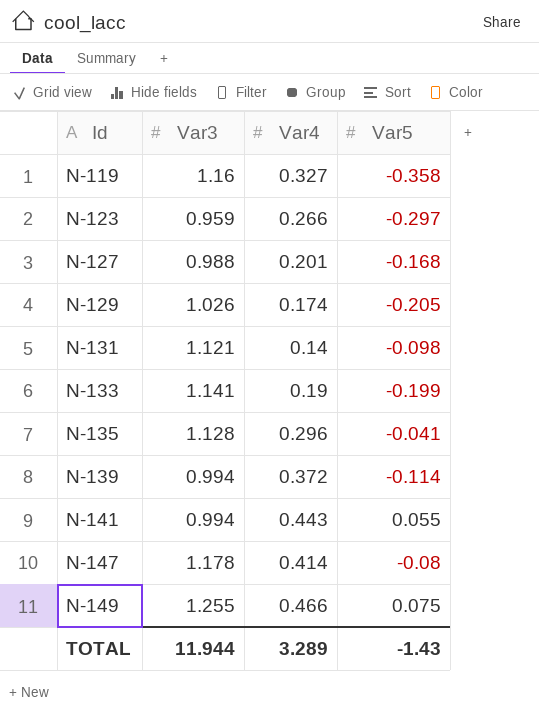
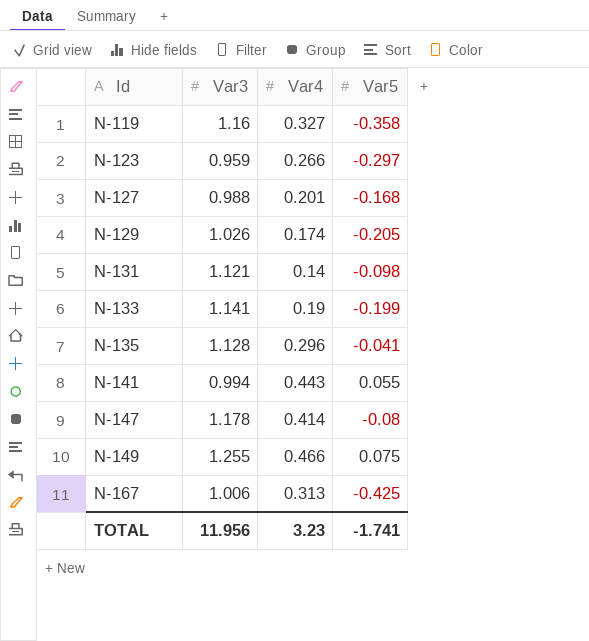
row N-139: 0.994 | 0.372 | -0.114 -> none
row N-167: none -> 1.006 | 0.313 | -0.425
TOTAL | Var3: 11.944 -> 11.956
TOTAL | Var4: 3.289 -> 3.23
TOTAL | Var5: -1.43 -> -1.741

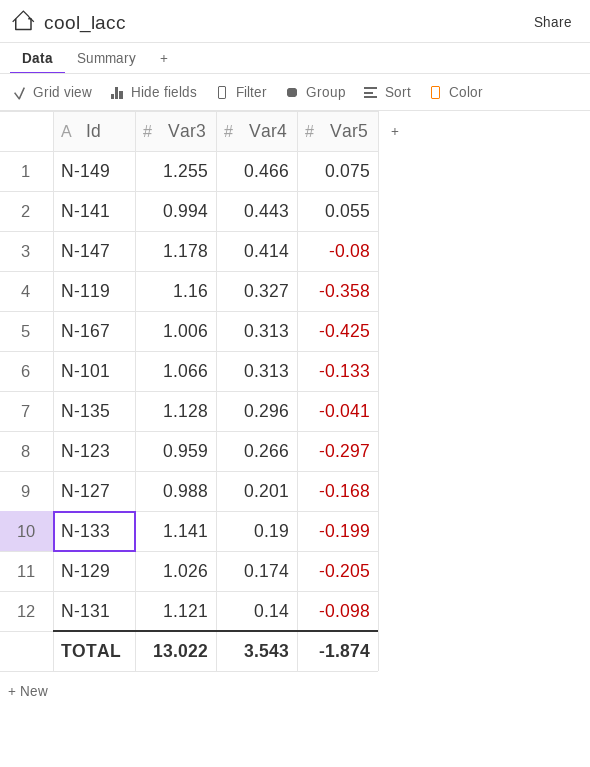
row order: Id ascending -> Var4 descending
row N-101: none -> 1.066 | 0.313 | -0.133
TOTAL | Var3: 11.956 -> 13.022
TOTAL | Var4: 3.23 -> 3.543
TOTAL | Var5: -1.741 -> -1.874

